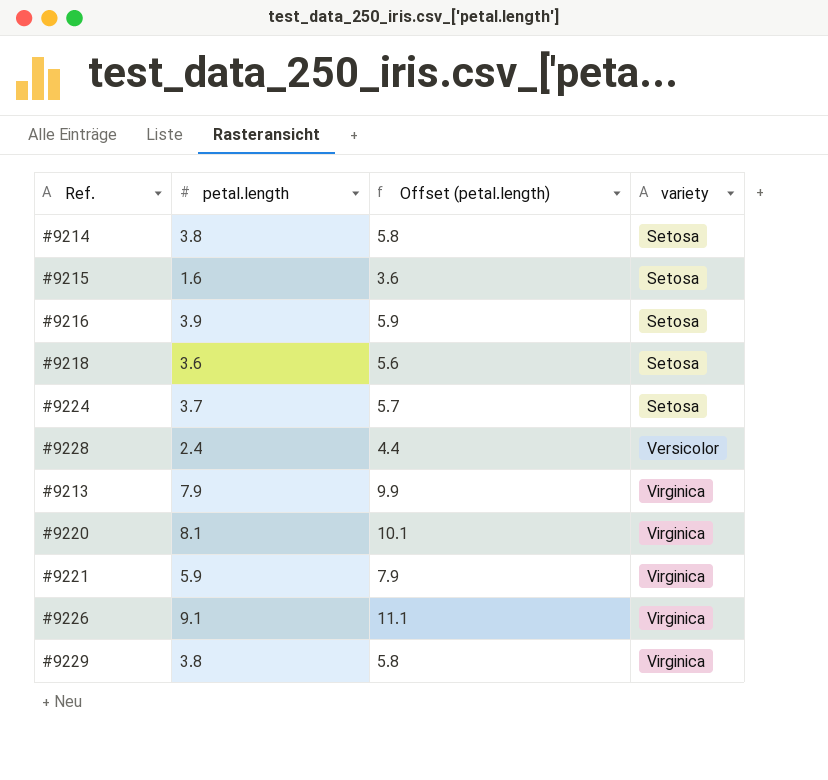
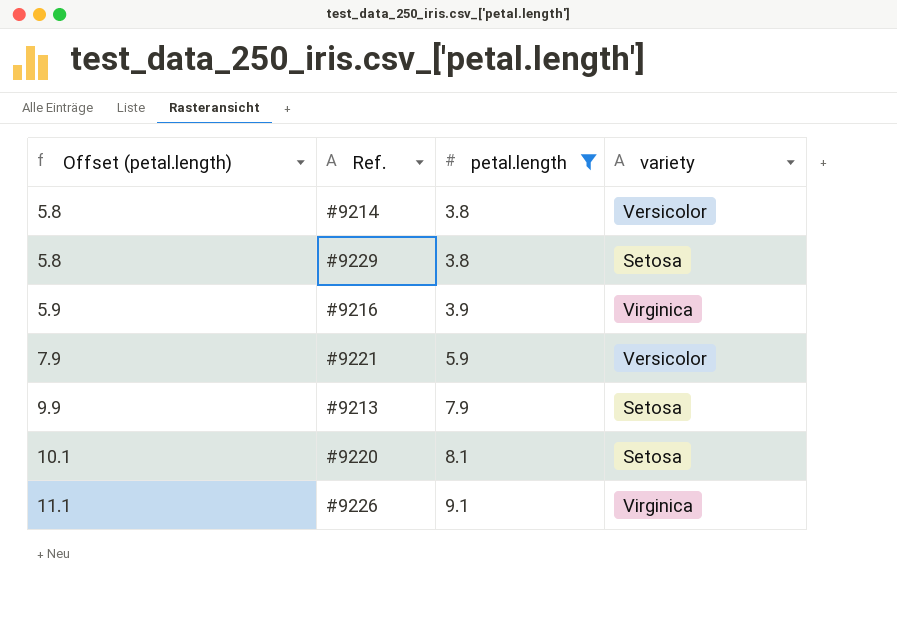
filter: none -> petal.length >= 3.8
row order: variety ascending -> Offset (petal.length) ascending
column Offset (petal.length) | position: 3 -> 1
#9214 | variety: Setosa -> Versicolor
#9229 | variety: Virginica -> Setosa
#9216 | variety: Setosa -> Virginica
#9221 | variety: Virginica -> Versicolor
#9213 | variety: Virginica -> Setosa
#9220 | variety: Virginica -> Setosa

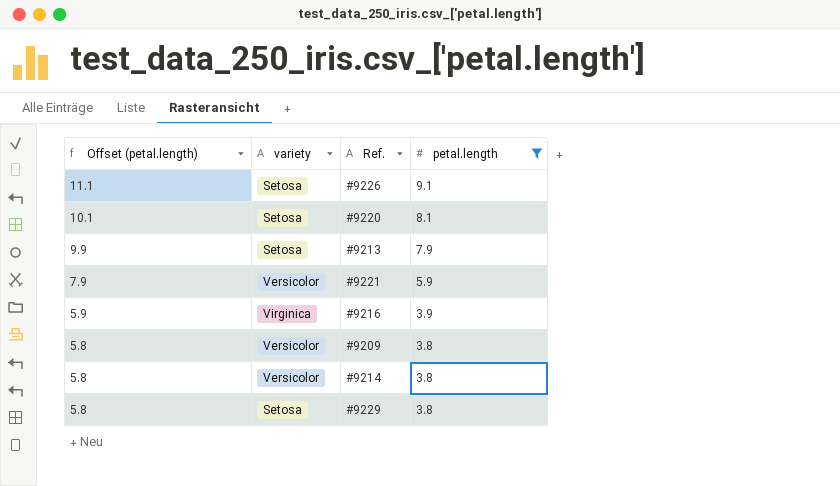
row order: Offset (petal.length) ascending -> Offset (petal.length) descending
column variety | position: 4 -> 2
#9226 | variety: Virginica -> Setosa
row #9209: none -> 5.8 | Versicolor | 3.8

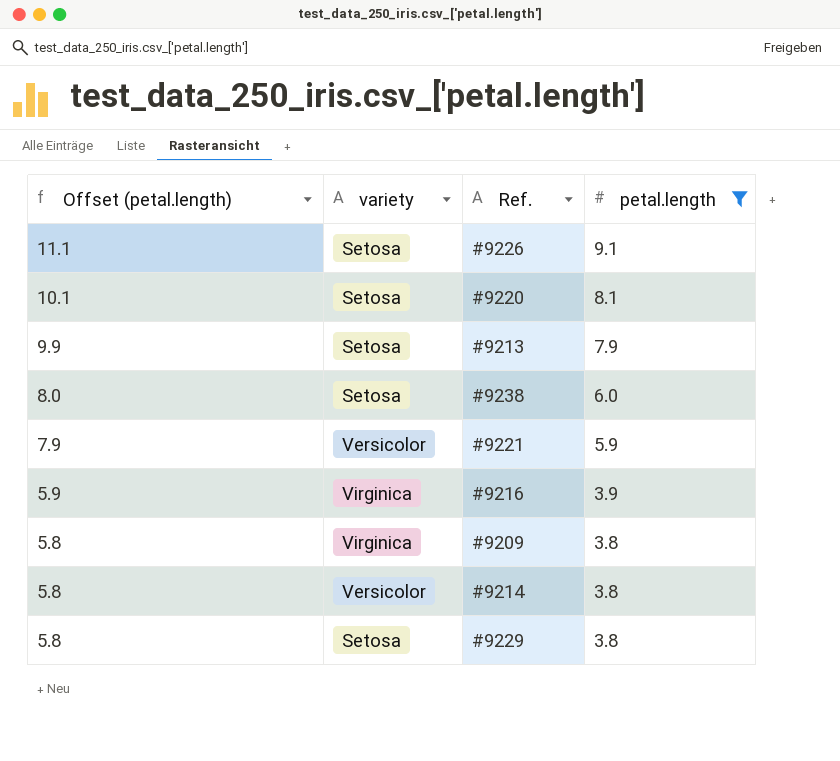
row #9238: none -> 8.0 | Setosa | 6.0
#9209 | variety: Versicolor -> Virginica

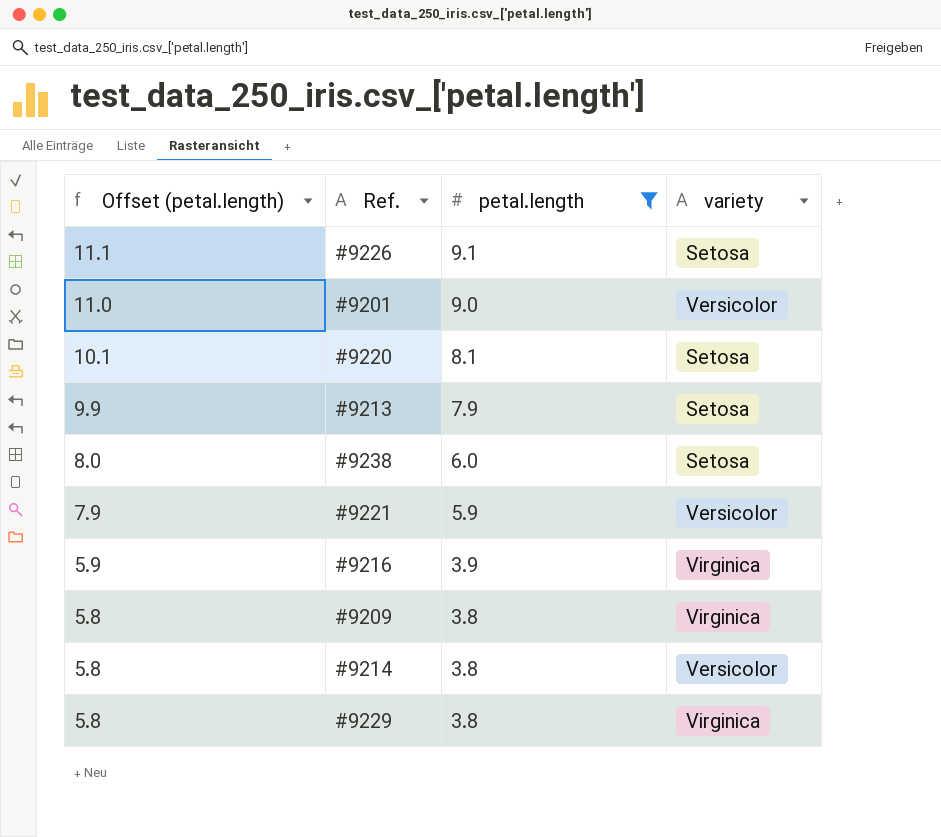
column variety | position: 2 -> 4
row #9201: none -> 11.0 | 9.0 | Versicolor
#9229 | variety: Setosa -> Virginica

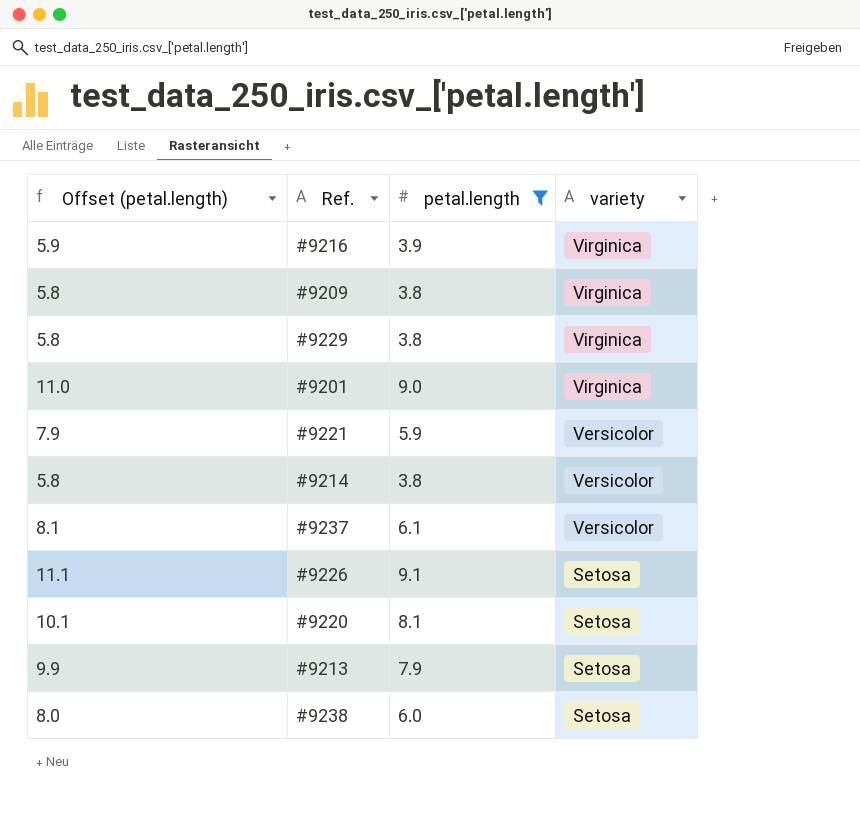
row order: Offset (petal.length) descending -> variety descending
#9201 | variety: Versicolor -> Virginica
row #9237: none -> 8.1 | 6.1 | Versicolor

